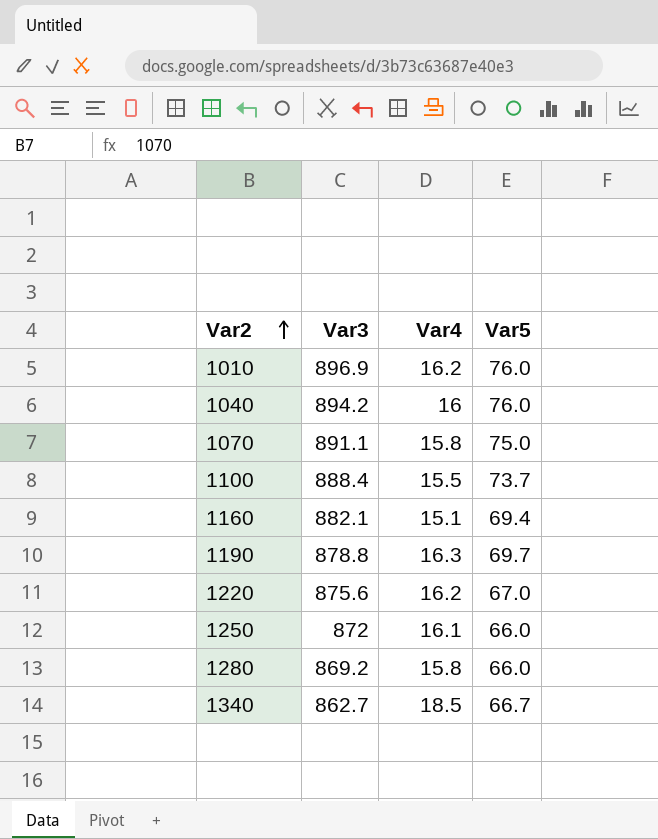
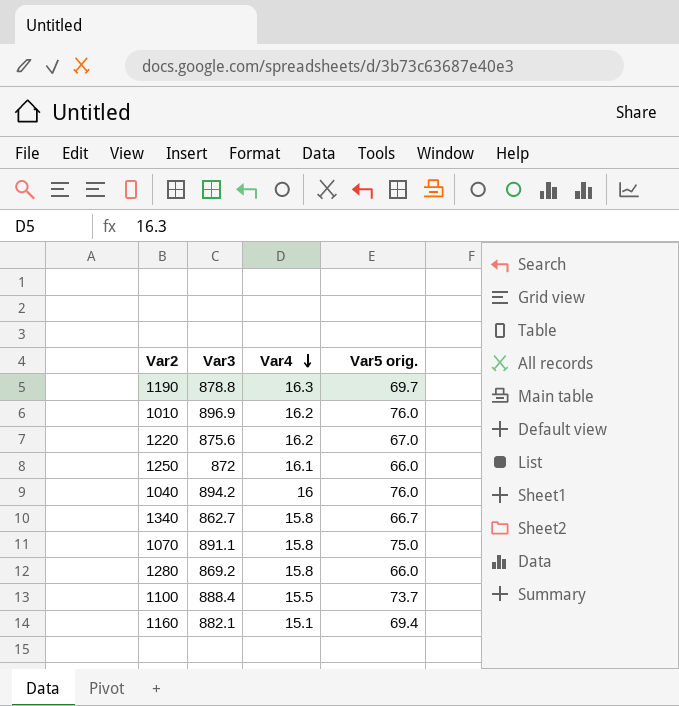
row order: Var2 ascending -> Var4 descending
column name: Var5 -> Var5 orig.
1340 | Var4: 18.5 -> 15.8

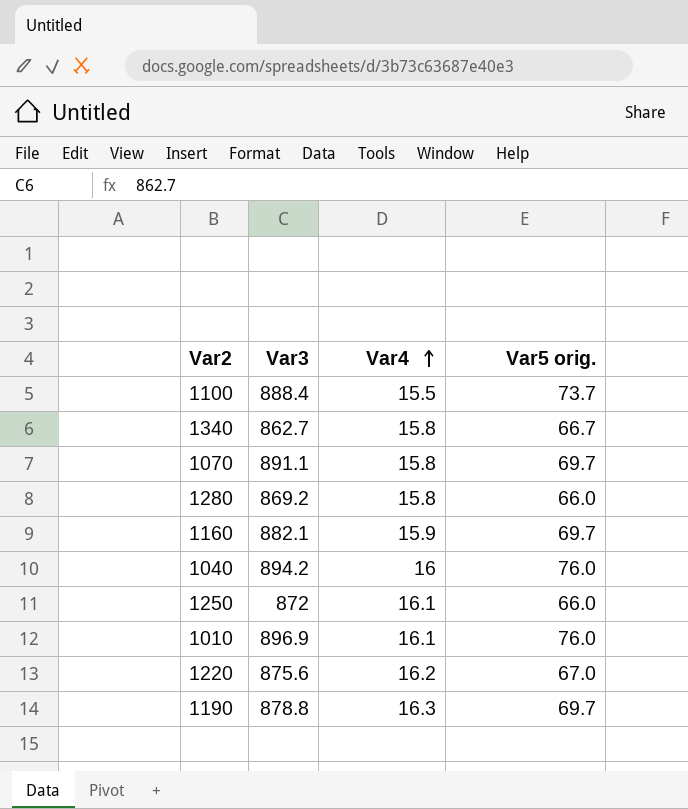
row order: Var4 descending -> Var4 ascending
1070 | Var5 orig.: 75.0 -> 69.7
1160 | Var4: 15.1 -> 15.9
1160 | Var5 orig.: 69.4 -> 69.7
1010 | Var4: 16.2 -> 16.1

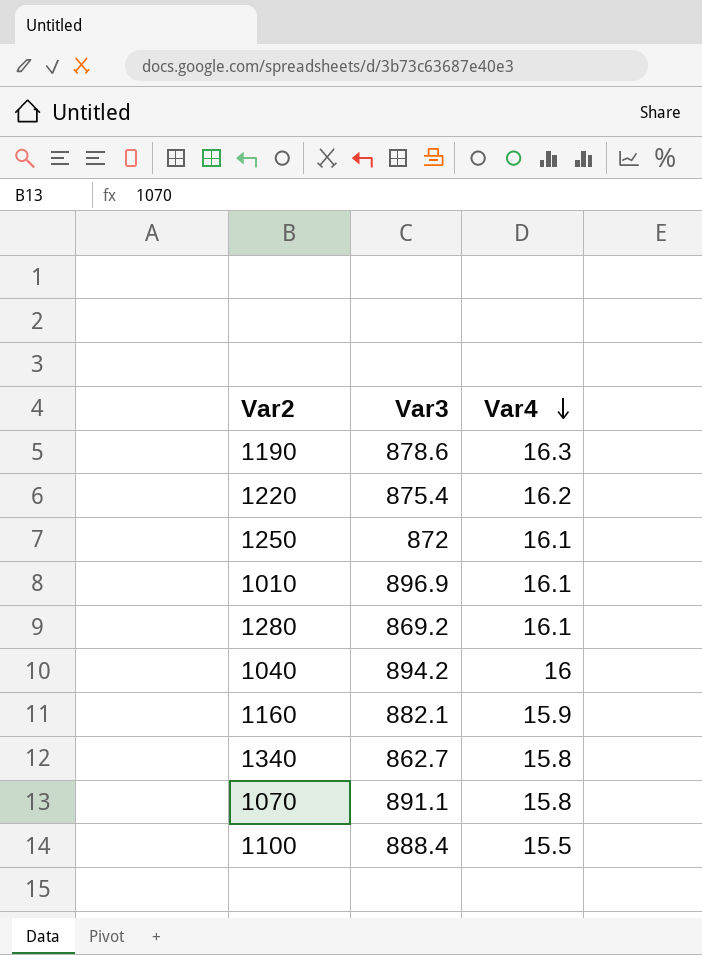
row order: Var4 ascending -> Var4 descending
column Var5 orig. | position: 4 -> none
1190 | Var3: 878.8 -> 878.6
1220 | Var3: 875.6 -> 875.4
1280 | Var4: 15.8 -> 16.1

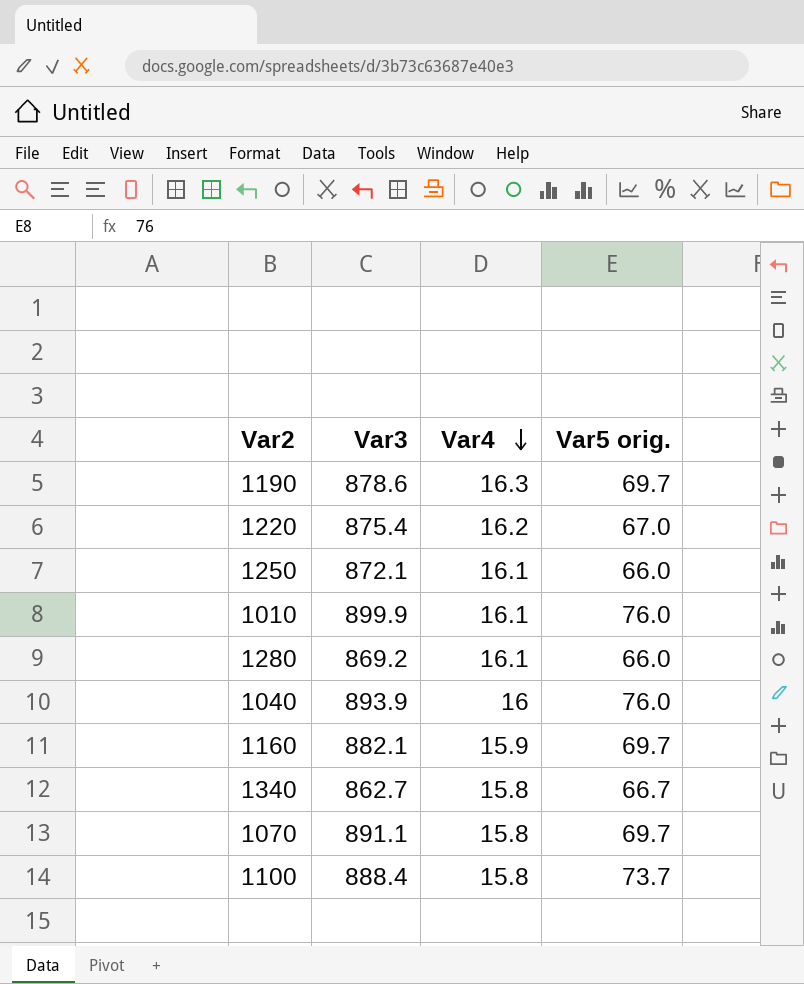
column Var5 orig. | position: none -> 4
1250 | Var3: 872 -> 872.1
1010 | Var3: 896.9 -> 899.9
1040 | Var3: 894.2 -> 893.9
1100 | Var4: 15.5 -> 15.8

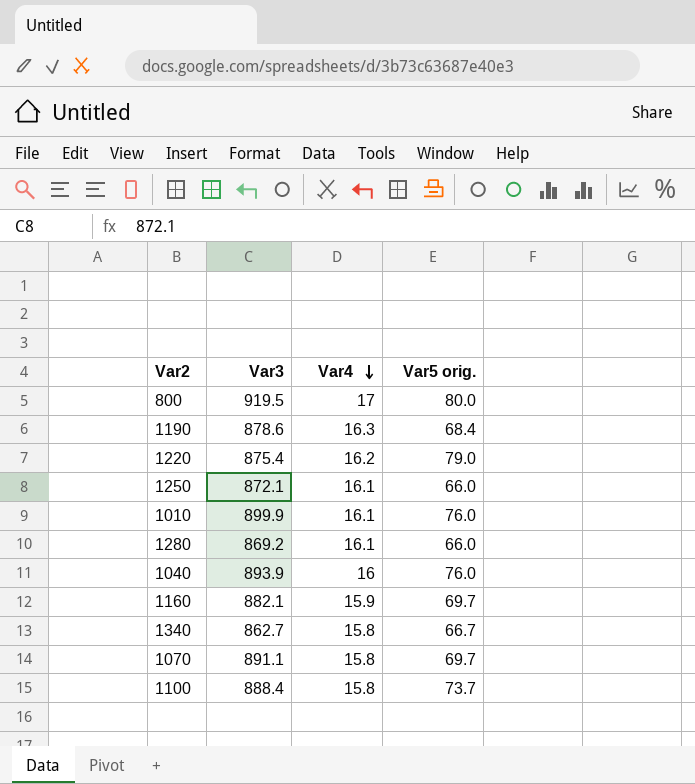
row 800: none -> 919.5 | 17 | 80.0
1190 | Var5 orig.: 69.7 -> 68.4
1220 | Var5 orig.: 67.0 -> 79.0

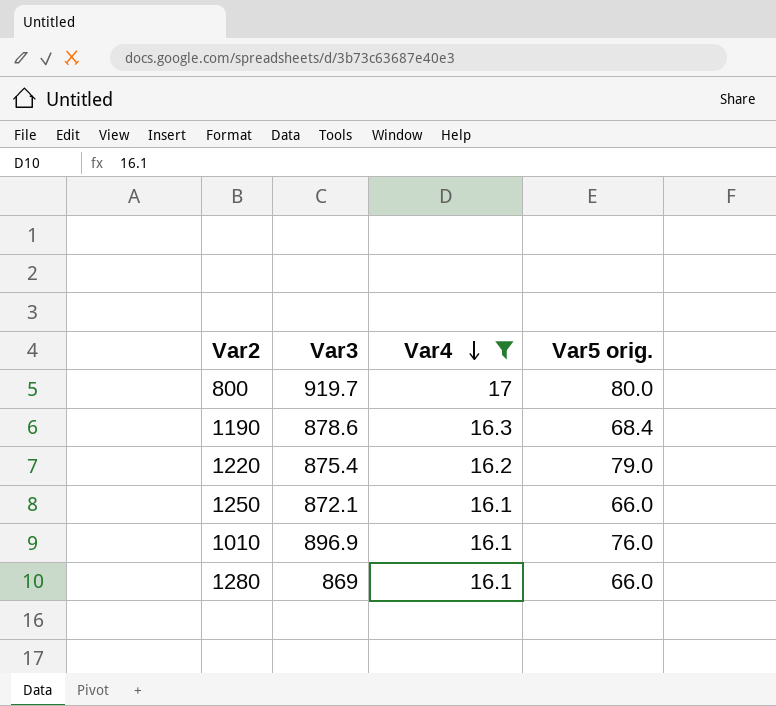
filter: none -> Var4 >= 16.1
800 | Var3: 919.5 -> 919.7
1010 | Var3: 899.9 -> 896.9
1280 | Var3: 869.2 -> 869

